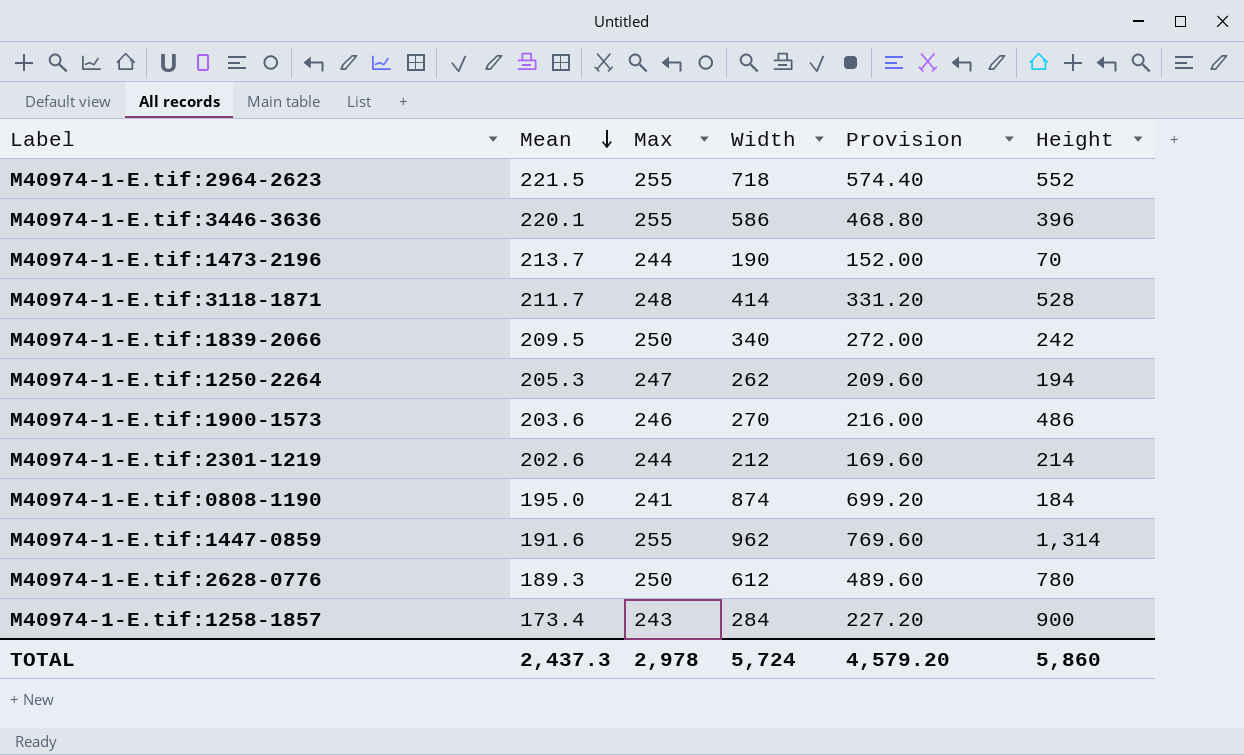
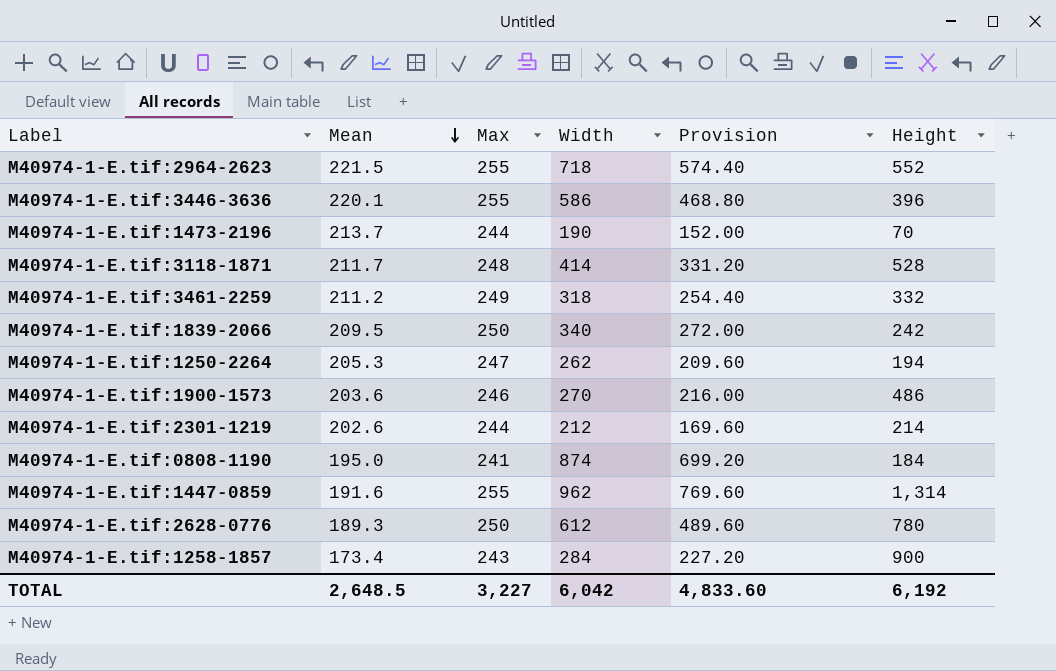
row M40974-1-E.tif:3461-2259: none -> 211.2 | 249 | 318 | 254.40 | 332
TOTAL | Mean: 2,437.3 -> 2,648.5
TOTAL | Max: 2,978 -> 3,227
TOTAL | Width: 5,724 -> 6,042
TOTAL | Provision: 4,579.20 -> 4,833.60
TOTAL | Height: 5,860 -> 6,192

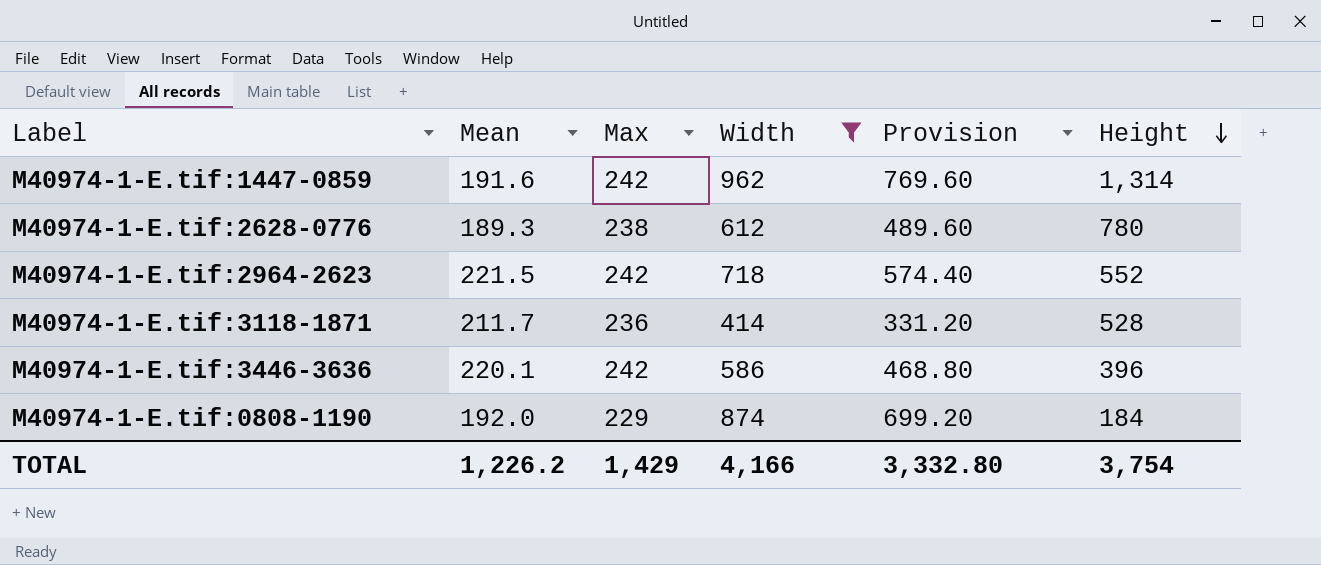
filter: none -> Width >= 414
row order: Mean descending -> Height descending
M40974-1-E.tif:1447-0859 | Max: 255 -> 242
M40974-1-E.tif:2628-0776 | Max: 250 -> 238
M40974-1-E.tif:2964-2623 | Max: 255 -> 242
M40974-1-E.tif:3118-1871 | Max: 248 -> 236
M40974-1-E.tif:3446-3636 | Max: 255 -> 242
M40974-1-E.tif:0808-1190 | Mean: 195.0 -> 192.0
M40974-1-E.tif:0808-1190 | Max: 241 -> 229
TOTAL | Mean: 2,648.5 -> 1,226.2
TOTAL | Max: 3,227 -> 1,429
TOTAL | Width: 6,042 -> 4,166
TOTAL | Provision: 4,833.60 -> 3,332.80
TOTAL | Height: 6,192 -> 3,754

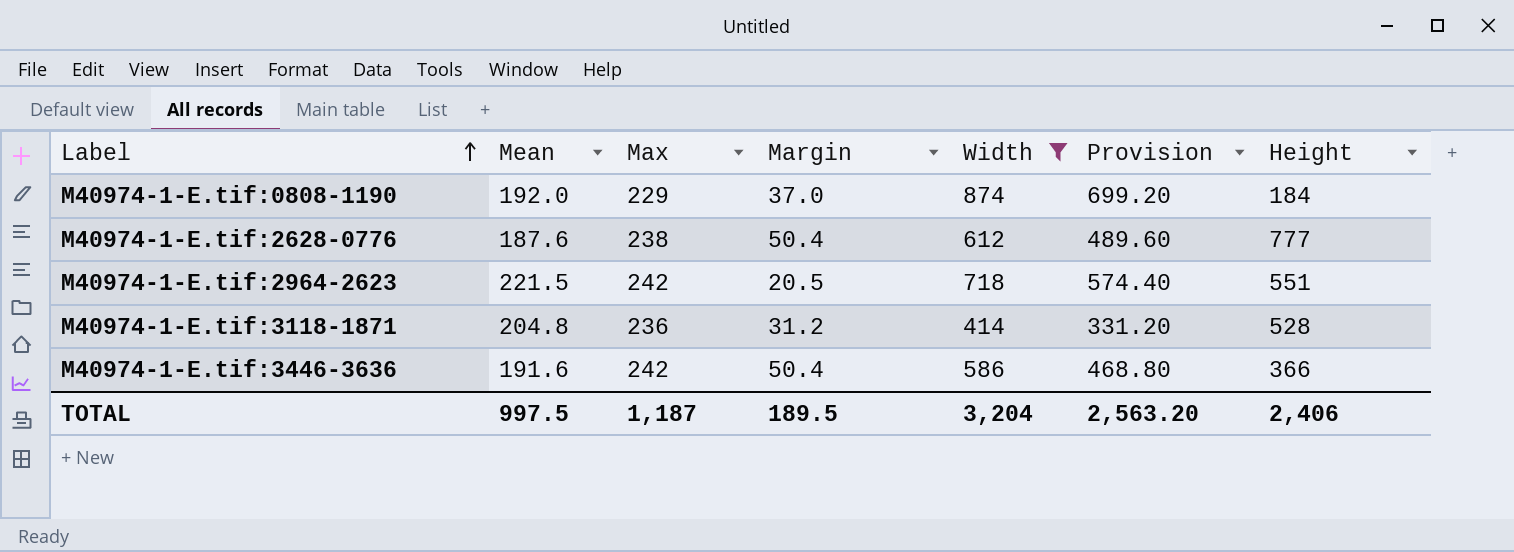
row order: Height descending -> Label ascending
column Margin | formula: none -> [Max] - [Mean]
row M40974-1-E.tif:1447-0859: 191.6 | 242 | 962 | 769.60 | 1,314 -> none
M40974-1-E.tif:2628-0776 | Mean: 189.3 -> 187.6
M40974-1-E.tif:2628-0776 | Height: 780 -> 777
M40974-1-E.tif:2964-2623 | Height: 552 -> 551
M40974-1-E.tif:3118-1871 | Mean: 211.7 -> 204.8
M40974-1-E.tif:3446-3636 | Mean: 220.1 -> 191.6
M40974-1-E.tif:3446-3636 | Height: 396 -> 366
TOTAL | Mean: 1,226.2 -> 997.5
TOTAL | Max: 1,429 -> 1,187
TOTAL | Width: 4,166 -> 3,204
TOTAL | Provision: 3,332.80 -> 2,563.20
TOTAL | Height: 3,754 -> 2,406

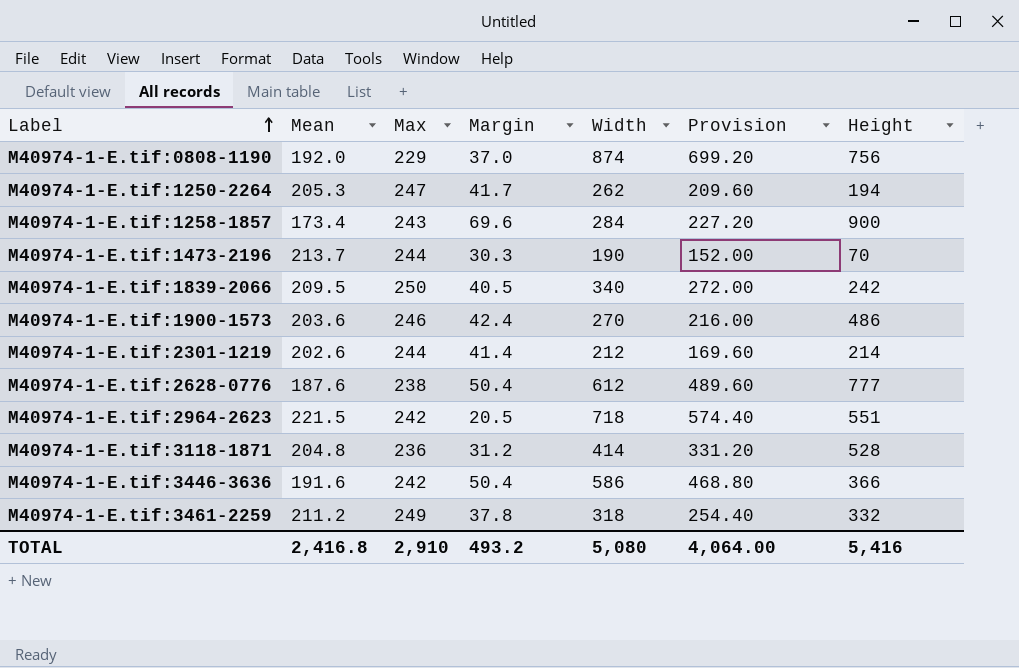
filter: Width >= 414 -> none
M40974-1-E.tif:0808-1190 | Height: 184 -> 756
TOTAL | Mean: 997.5 -> 2,416.8
TOTAL | Max: 1,187 -> 2,910
TOTAL | Margin: 189.5 -> 493.2
TOTAL | Width: 3,204 -> 5,080
TOTAL | Provision: 2,563.20 -> 4,064.00
TOTAL | Height: 2,406 -> 5,416

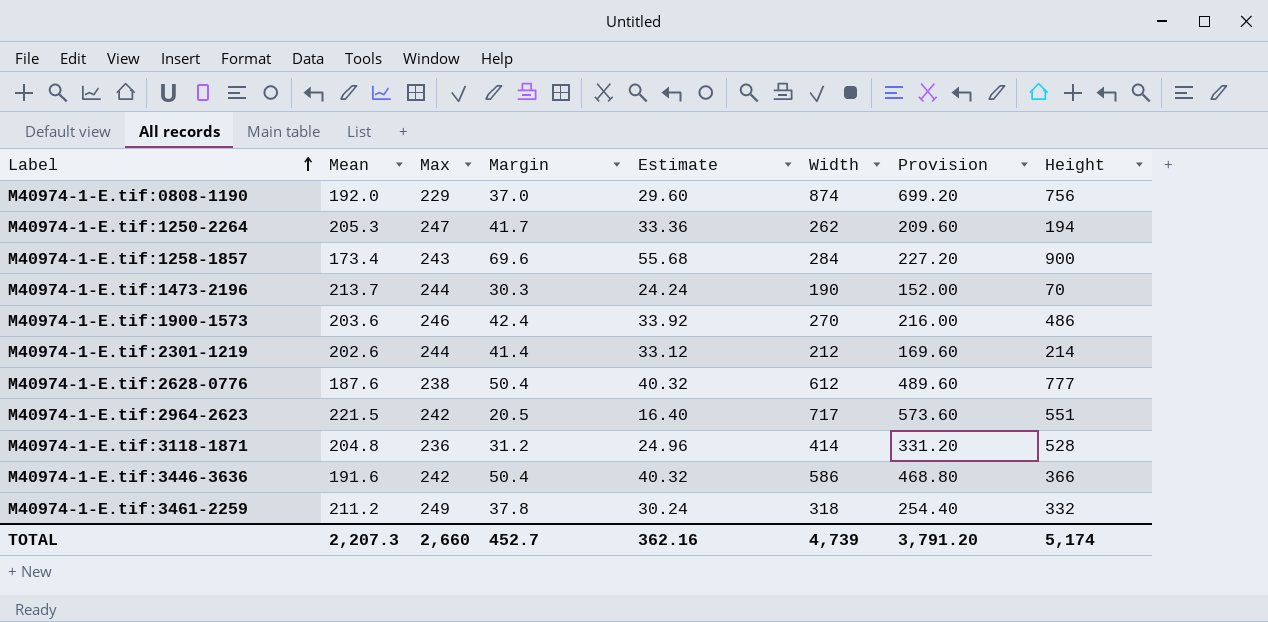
column Estimate | formula: none -> [Margin] * 0.8
row M40974-1-E.tif:1839-2066: 209.5 | 250 | 40.5 | 340 | 272.00 | 242 -> none
M40974-1-E.tif:2964-2623 | Width: 718 -> 717
M40974-1-E.tif:2964-2623 | Provision: 574.40 -> 573.60
TOTAL | Mean: 2,416.8 -> 2,207.3
TOTAL | Max: 2,910 -> 2,660
TOTAL | Margin: 493.2 -> 452.7
TOTAL | Width: 5,080 -> 4,739
TOTAL | Provision: 4,064.00 -> 3,791.20
TOTAL | Height: 5,416 -> 5,174

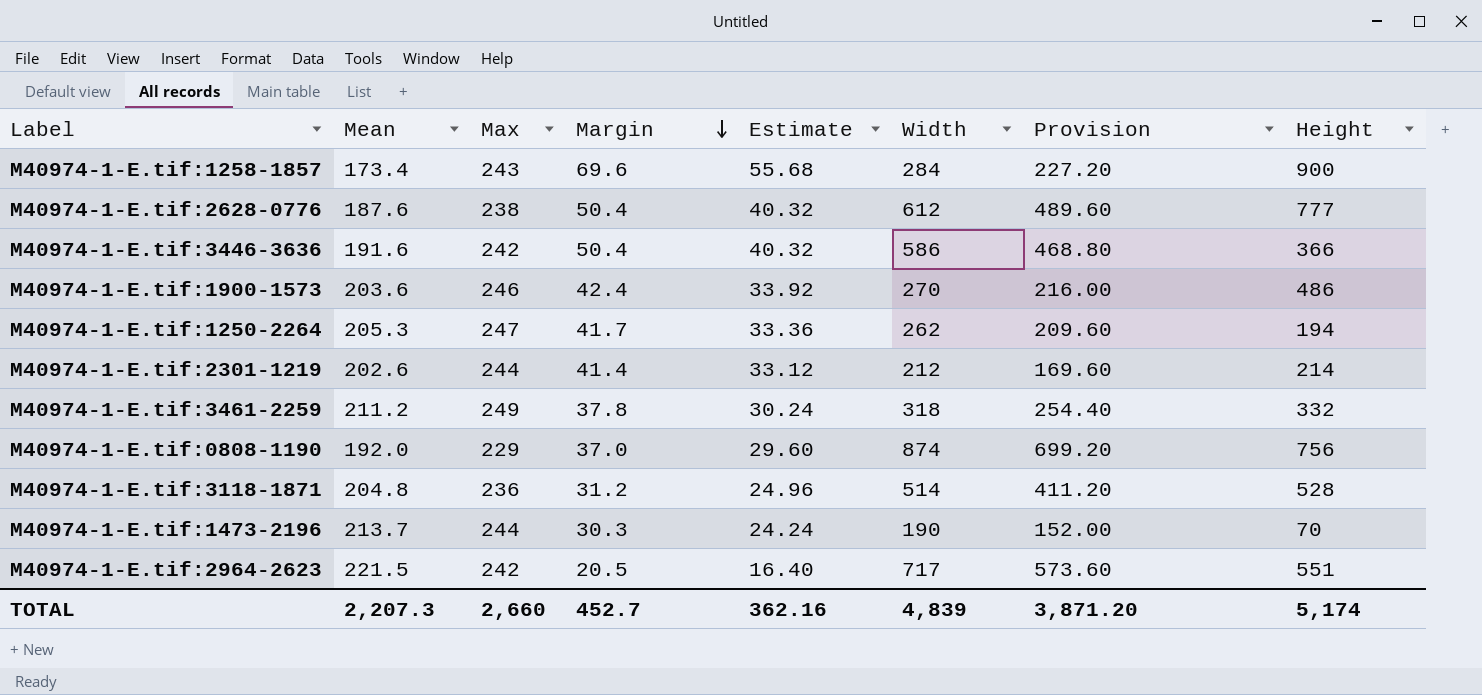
row order: Label ascending -> Margin descending
M40974-1-E.tif:3118-1871 | Width: 414 -> 514
M40974-1-E.tif:3118-1871 | Provision: 331.20 -> 411.20
TOTAL | Width: 4,739 -> 4,839
TOTAL | Provision: 3,791.20 -> 3,871.20

